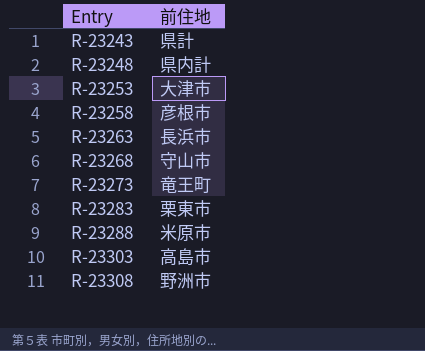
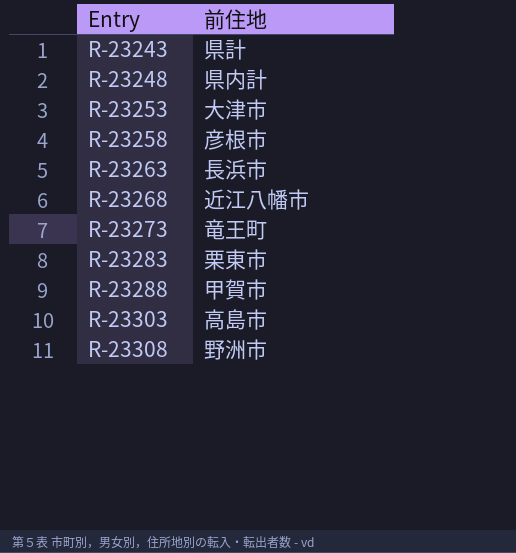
R-23268 | 前住地: 守山市 -> 近江八幡市
R-23288 | 前住地: 米原市 -> 甲賀市

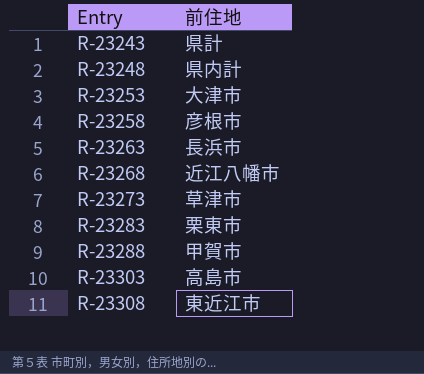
R-23273 | 前住地: 竜王町 -> 草津市
R-23308 | 前住地: 野洲市 -> 東近江市

